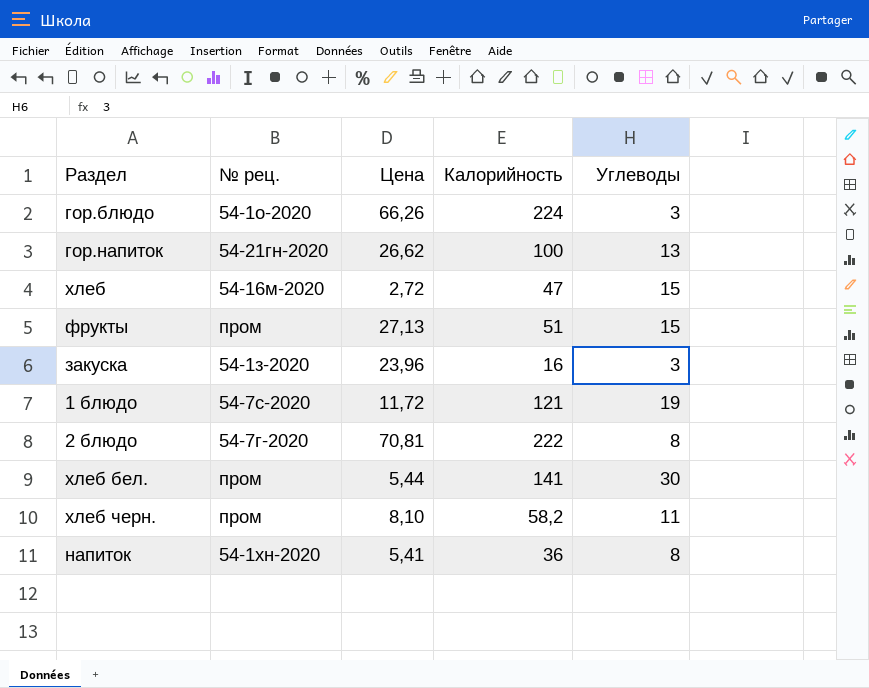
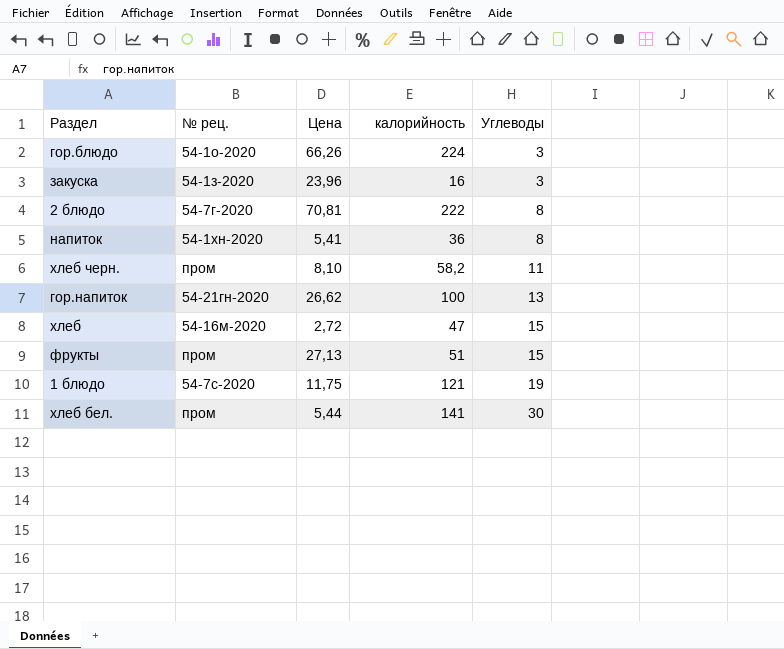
row order: none -> Углеводы ascending
column name: Калорийность -> калорийность
1 блюдо | Цена: 11,72 -> 11,75

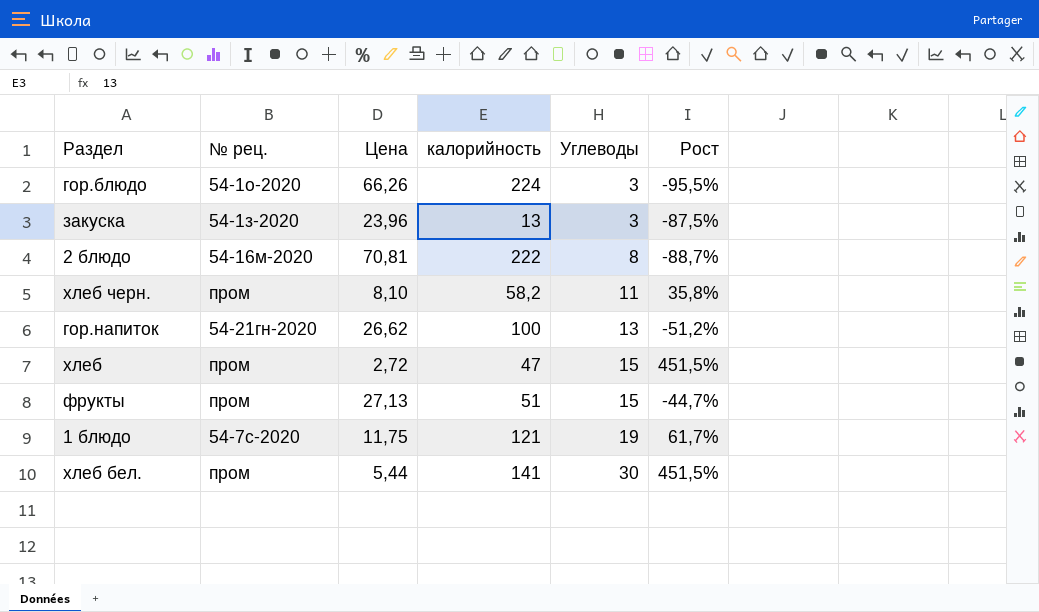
column Рост | formula: none -> ([Углеводы] - [Цена]) / [Цена]
row напиток: 54-1хн-2020 | 5,41 | 36 | 8 -> none
закуска | калорийность: 16 -> 13
2 блюдо | № рец.: 54-7г-2020 -> 54-16м-2020
хлеб | № рец.: 54-16м-2020 -> пром

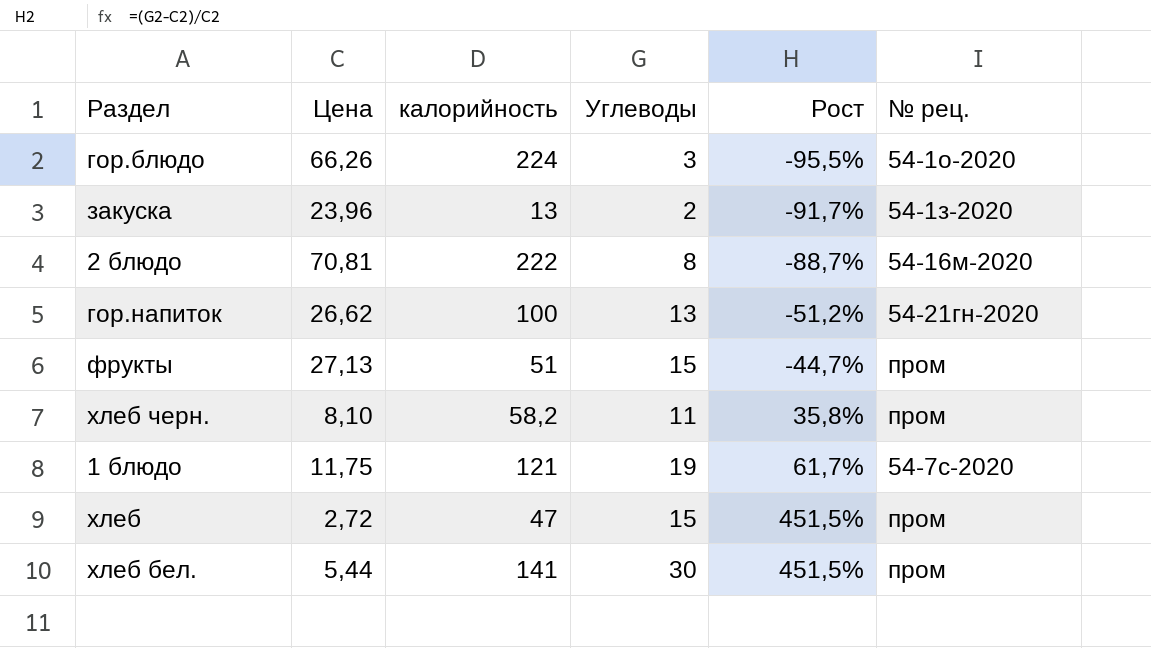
row order: Углеводы ascending -> Рост ascending
column № рец. | position: 2 -> 6
закуска | Углеводы: 3 -> 2
закуска | Рост: -87,5% -> -91,7%

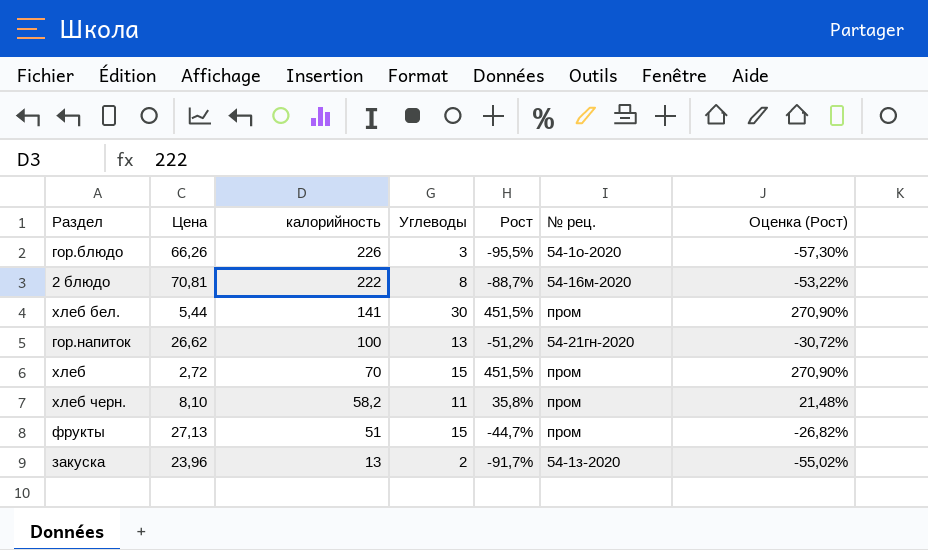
row order: Рост ascending -> калорийность descending
column Оценка (Рост) | formula: none -> [Рост] * 0,6
row 1 блюдо: 11,75 | 121 | 19 | 61,7% | 54-7с-2020 -> none
гор.блюдо | калорийность: 224 -> 226
хлеб | калорийность: 47 -> 70

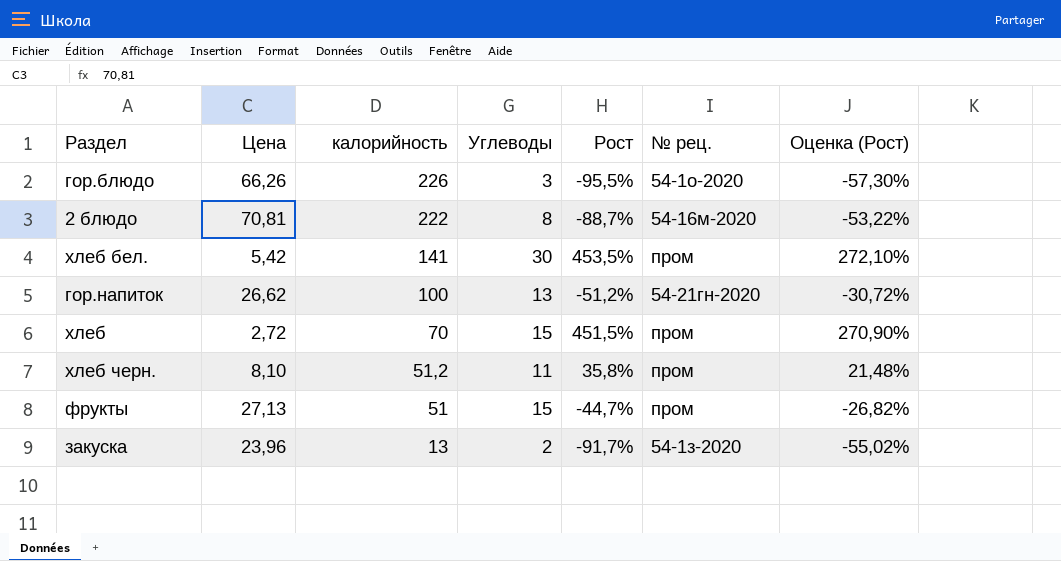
хлеб бел. | Цена: 5,44 -> 5,42
хлеб бел. | Рост: 451,5% -> 453,5%
хлеб бел. | Оценка (Рост): 270,90% -> 272,10%
хлеб черн. | калорийность: 58,2 -> 51,2

